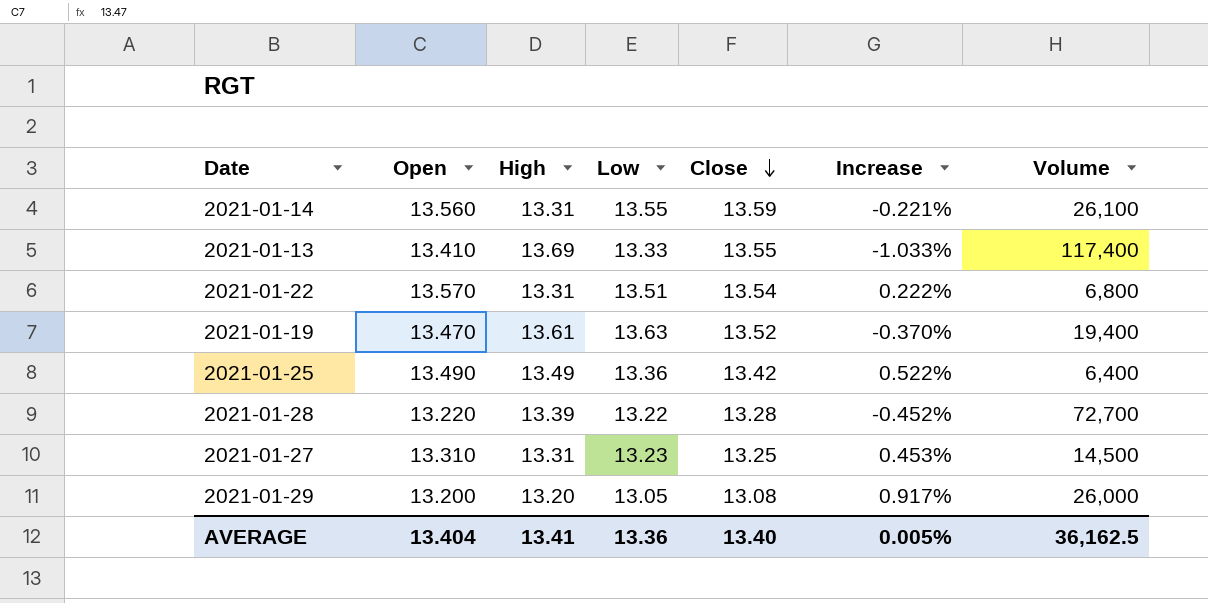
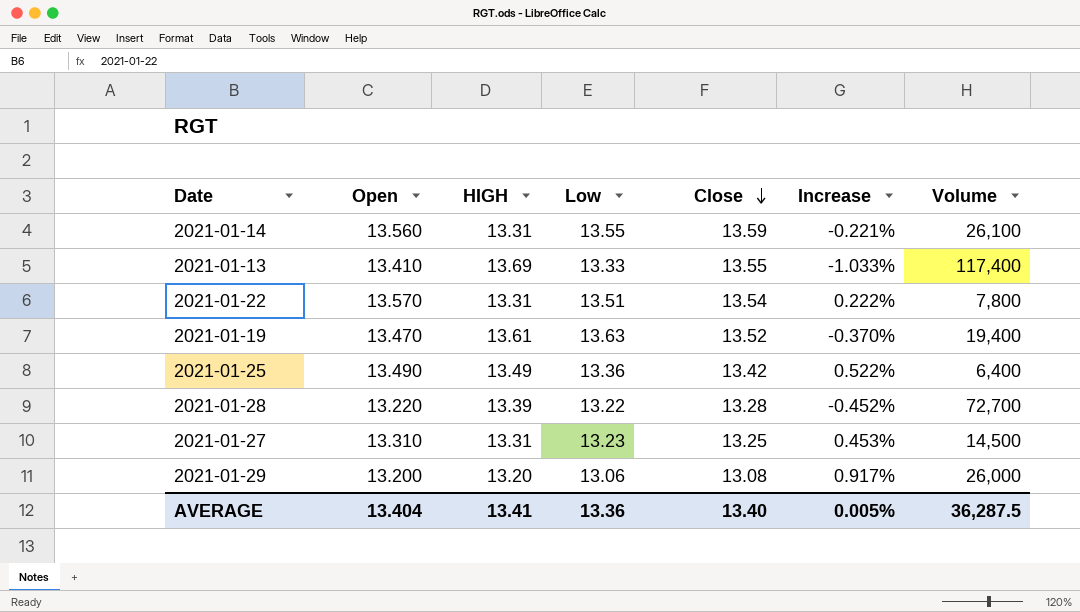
column name: High -> HIGH
2021-01-22 | Volume: 6,800 -> 7,800
2021-01-29 | Low: 13.05 -> 13.06
AVERAGE | Volume: 36,162.5 -> 36,287.5

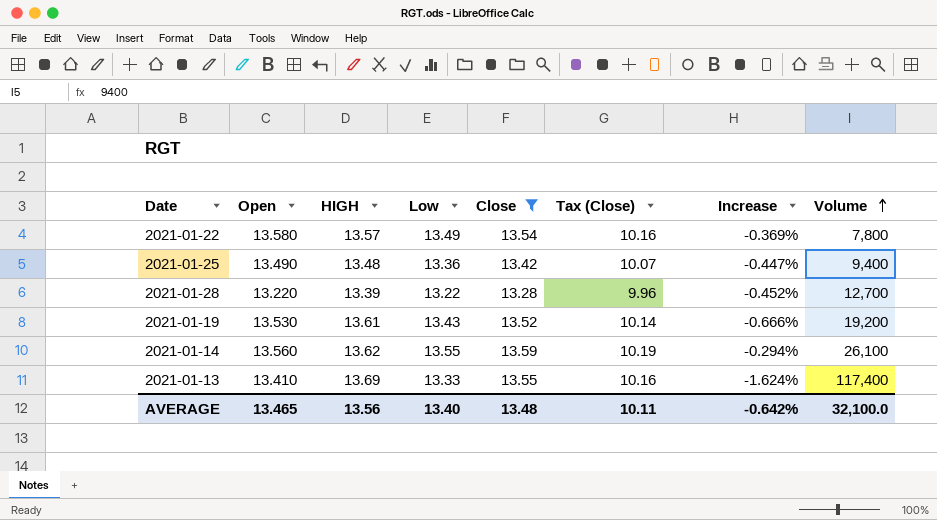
filter: none -> Close >= 13.28
row order: Close descending -> Volume ascending
column Tax (Close) | formula: none -> [Close] * 0.75
column Increase | formula: ([Open] - [Close]) / [Close] -> ([Low] - [Close]) / [Close]
2021-01-22 | Open: 13.570 -> 13.580
2021-01-22 | HIGH: 13.31 -> 13.57
2021-01-22 | Low: 13.51 -> 13.49
2021-01-25 | HIGH: 13.49 -> 13.48
2021-01-25 | Volume: 6,400 -> 9,400
2021-01-28 | Volume: 72,700 -> 12,700
2021-01-19 | Open: 13.470 -> 13.530
2021-01-19 | Low: 13.63 -> 13.43
2021-01-19 | Volume: 19,400 -> 19,200
2021-01-14 | HIGH: 13.31 -> 13.62
AVERAGE | Open: 13.404 -> 13.465
AVERAGE | HIGH: 13.41 -> 13.56
AVERAGE | Low: 13.36 -> 13.40
AVERAGE | Close: 13.40 -> 13.48
AVERAGE | Increase: 0.005% -> -0.642%
AVERAGE | Volume: 36,287.5 -> 32,100.0

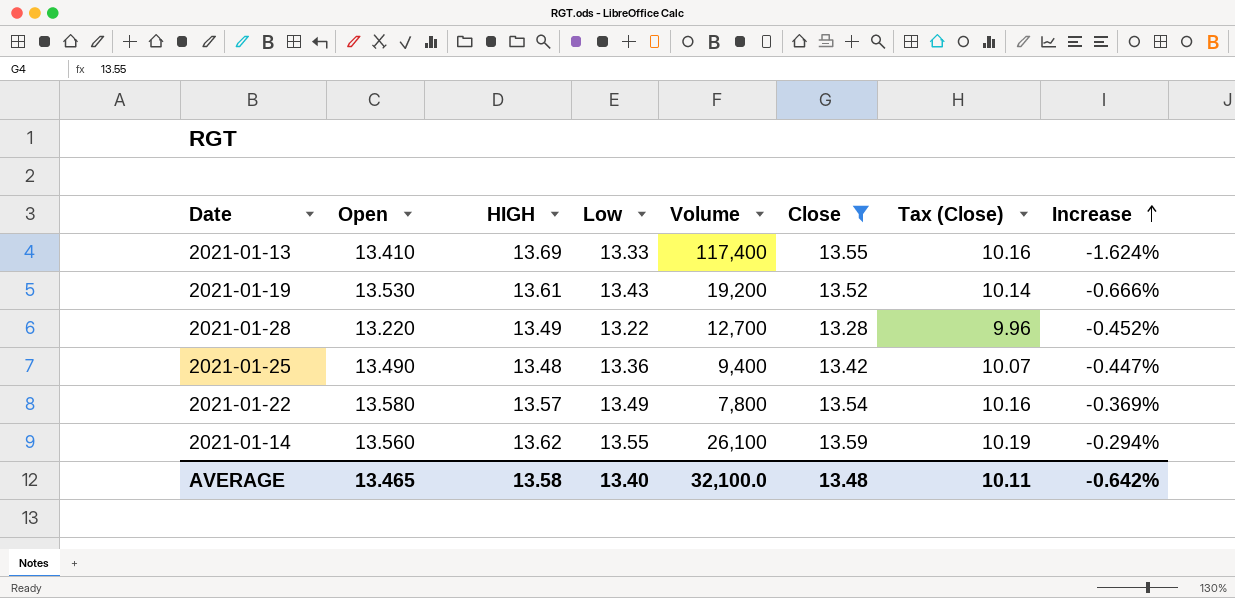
row order: Volume ascending -> Increase ascending
column Volume | position: 8 -> 5
2021-01-28 | HIGH: 13.39 -> 13.49
AVERAGE | HIGH: 13.56 -> 13.58

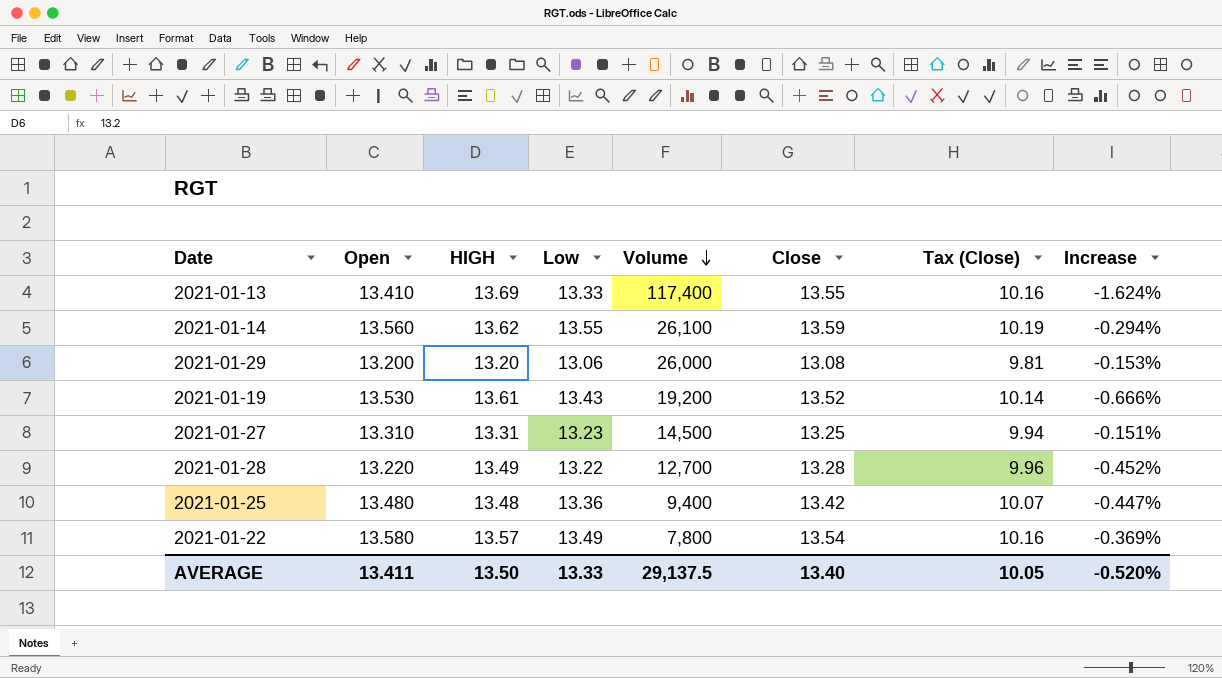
filter: Close >= 13.28 -> none
row order: Increase ascending -> Volume descending
2021-01-25 | Open: 13.490 -> 13.480
AVERAGE | Open: 13.465 -> 13.411
AVERAGE | HIGH: 13.58 -> 13.50
AVERAGE | Low: 13.40 -> 13.33
AVERAGE | Volume: 32,100.0 -> 29,137.5
AVERAGE | Close: 13.48 -> 13.40
AVERAGE | Tax (Close): 10.11 -> 10.05
AVERAGE | Increase: -0.642% -> -0.520%

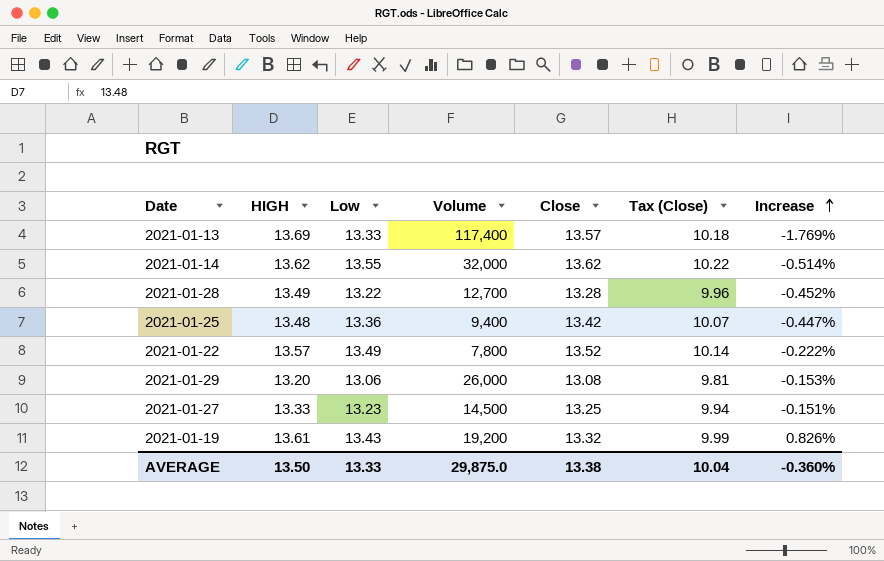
row order: Volume descending -> Increase ascending
column Open | position: 2 -> none
2021-01-13 | Close: 13.55 -> 13.57
2021-01-13 | Tax (Close): 10.16 -> 10.18
2021-01-13 | Increase: -1.624% -> -1.769%
2021-01-14 | Volume: 26,100 -> 32,000
2021-01-14 | Close: 13.59 -> 13.62
2021-01-14 | Tax (Close): 10.19 -> 10.22
2021-01-14 | Increase: -0.294% -> -0.514%
2021-01-22 | Close: 13.54 -> 13.52
2021-01-22 | Tax (Close): 10.16 -> 10.14
2021-01-22 | Increase: -0.369% -> -0.222%
2021-01-27 | HIGH: 13.31 -> 13.33
2021-01-19 | Close: 13.52 -> 13.32
2021-01-19 | Tax (Close): 10.14 -> 9.99
2021-01-19 | Increase: -0.666% -> 0.826%
AVERAGE | Volume: 29,137.5 -> 29,875.0
AVERAGE | Close: 13.40 -> 13.38
AVERAGE | Tax (Close): 10.05 -> 10.04
AVERAGE | Increase: -0.520% -> -0.360%

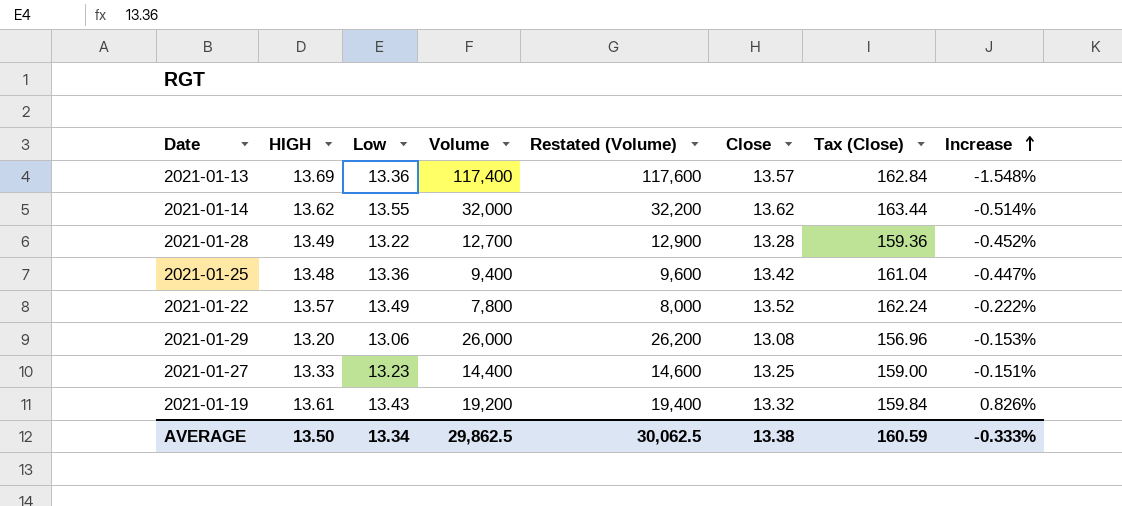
column Restated (Volume) | formula: none -> [Volume] + 200
column Tax (Close) | formula: [Close] * 0.75 -> [Close] * 12
2021-01-13 | Low: 13.33 -> 13.36
2021-01-13 | Increase: -1.769% -> -1.548%
2021-01-27 | Volume: 14,500 -> 14,400
AVERAGE | Low: 13.33 -> 13.34
AVERAGE | Volume: 29,875.0 -> 29,862.5
AVERAGE | Tax (Close): 10.04 -> 160.59
AVERAGE | Increase: -0.360% -> -0.333%

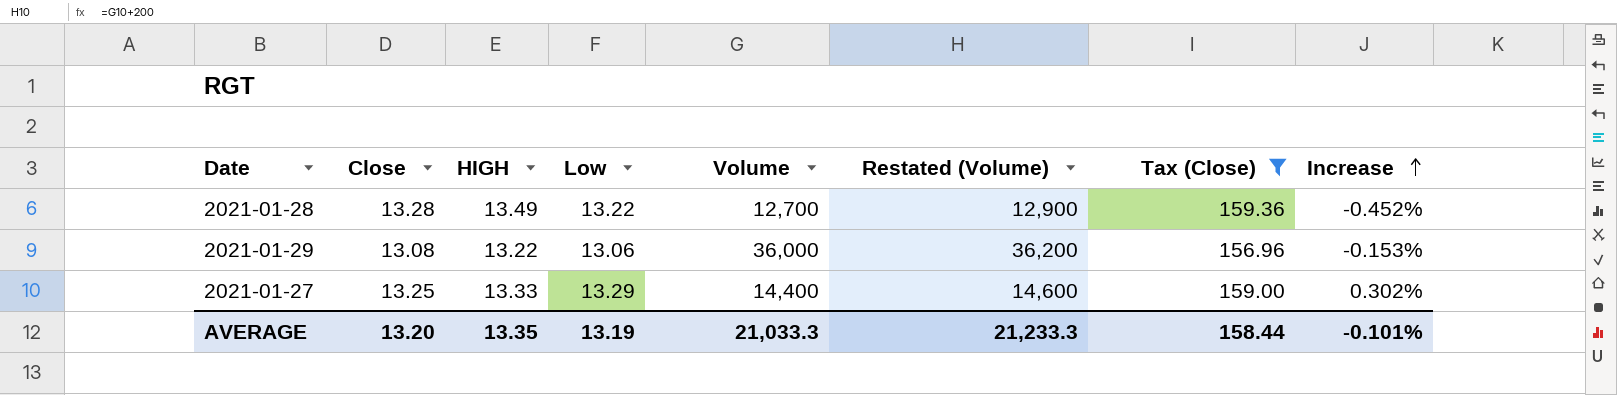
filter: none -> Tax (Close) <= 159.36
column Close | position: 6 -> 2
2021-01-29 | HIGH: 13.20 -> 13.22
2021-01-29 | Volume: 26,000 -> 36,000
2021-01-29 | Restated (Volume): 26,200 -> 36,200
2021-01-27 | Low: 13.23 -> 13.29
2021-01-27 | Increase: -0.151% -> 0.302%
AVERAGE | Close: 13.38 -> 13.20
AVERAGE | HIGH: 13.50 -> 13.35
AVERAGE | Low: 13.34 -> 13.19
AVERAGE | Volume: 29,862.5 -> 21,033.3
AVERAGE | Restated (Volume): 30,062.5 -> 21,233.3
AVERAGE | Tax (Close): 160.59 -> 158.44
AVERAGE | Increase: -0.333% -> -0.101%

